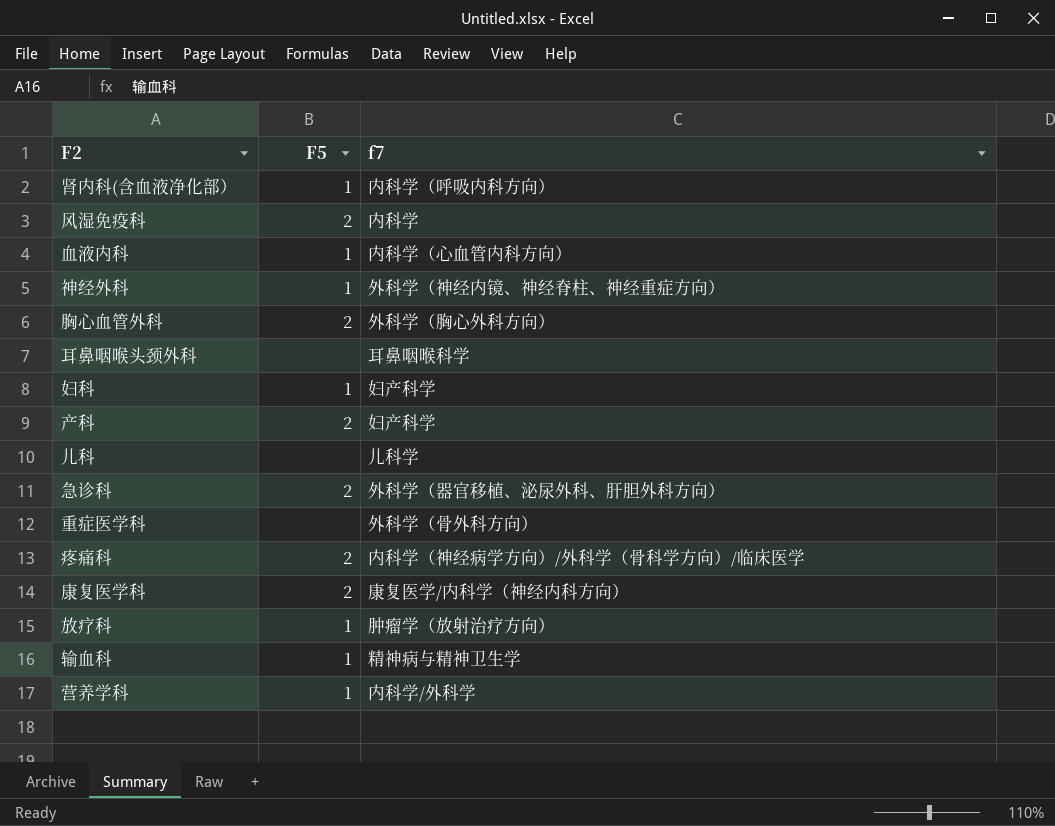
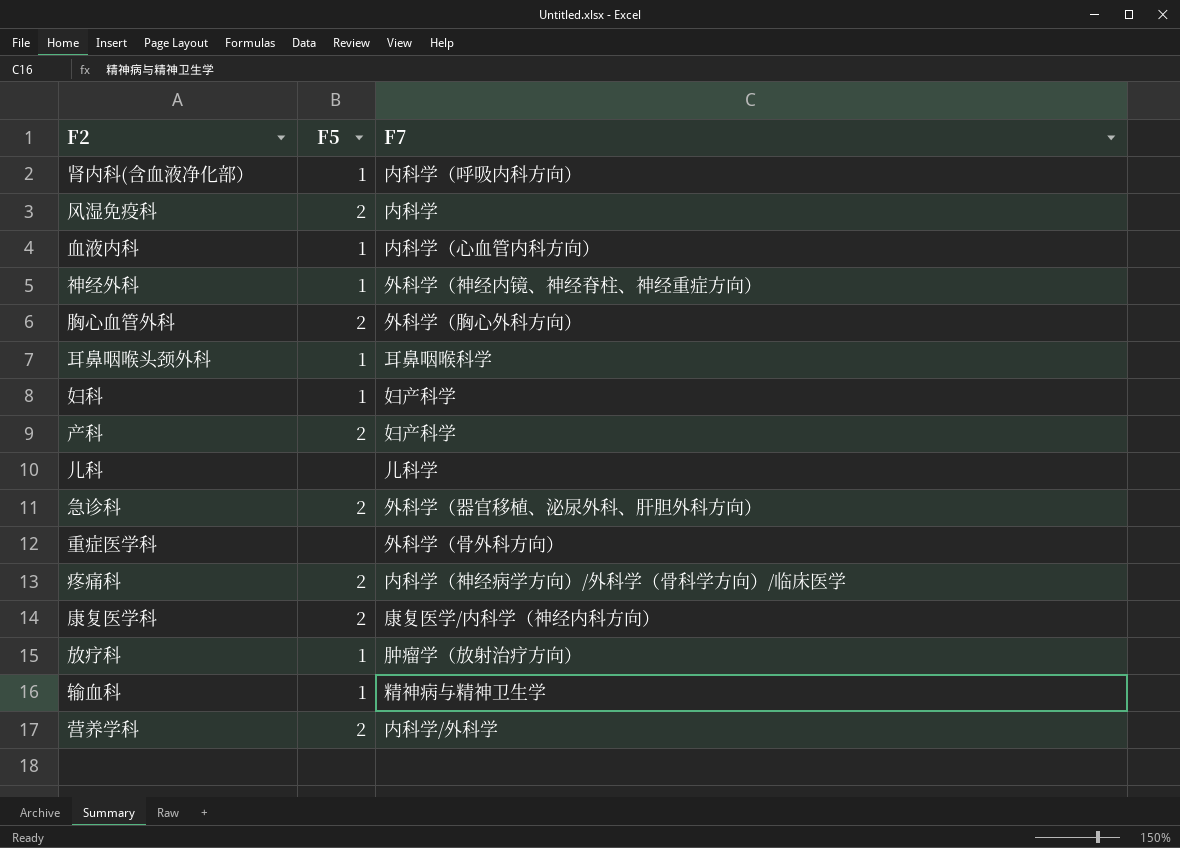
column name: f7 -> F7
耳鼻咽喉头颈外科 | F5: none -> 1
营养学科 | F5: 1 -> 2

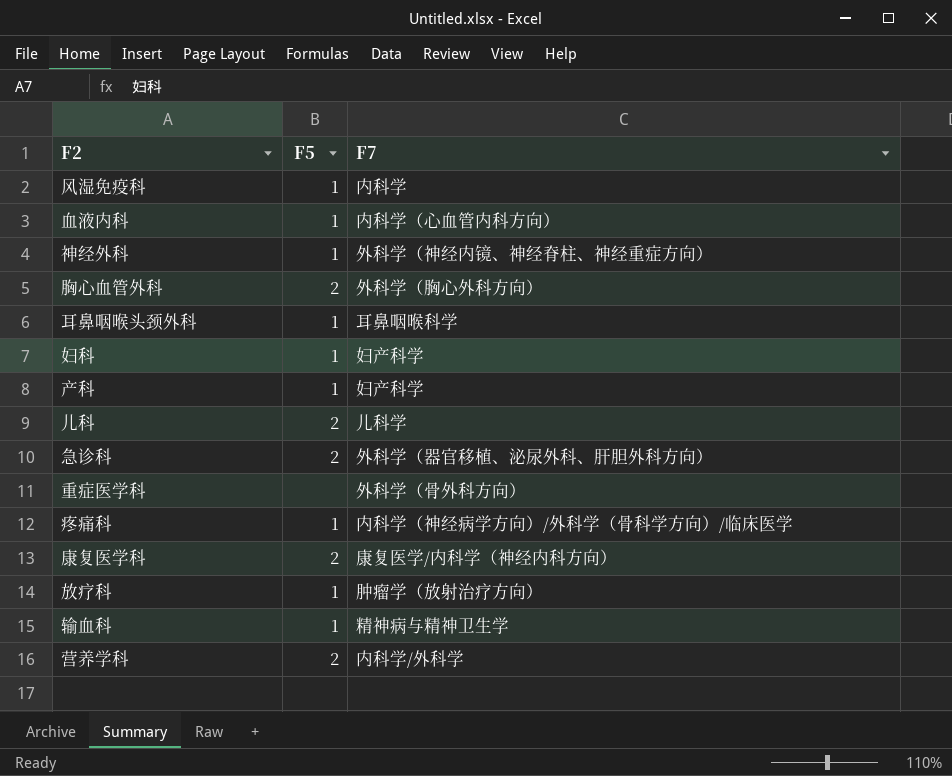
row 肾内科(含血液净化部）: 1 | 内科学（呼吸内科方向） -> none
风湿免疫科 | F5: 2 -> 1
产科 | F5: 2 -> 1
儿科 | F5: none -> 2
疼痛科 | F5: 2 -> 1

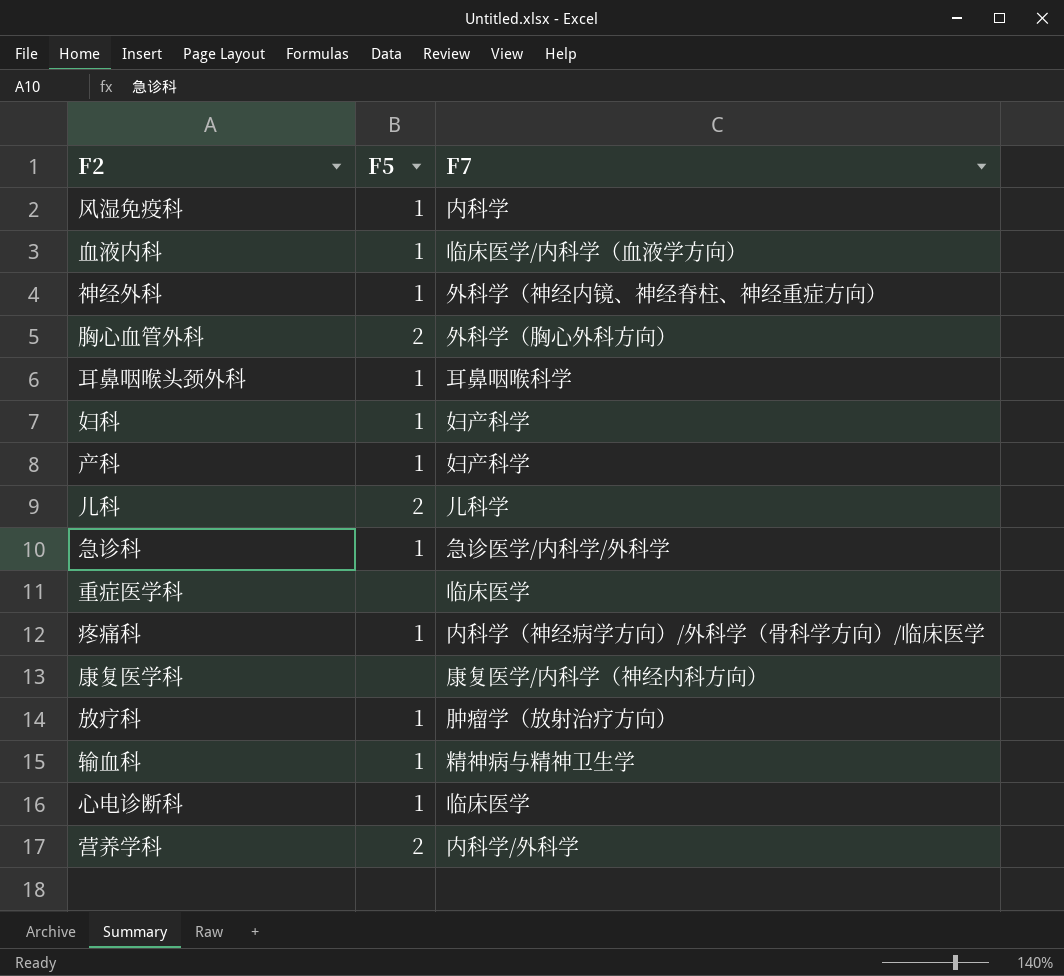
血液内科 | F7: 内科学（心血管内科方向） -> 临床医学/内科学（血液学方向）
急诊科 | F5: 2 -> 1
急诊科 | F7: 外科学（器官移植、泌尿外科、肝胆外科方向） -> 急诊医学/内科学/外科学
重症医学科 | F7: 外科学（骨外科方向） -> 临床医学
康复医学科 | F5: 2 -> none
row 心电诊断科: none -> 1 | 临床医学

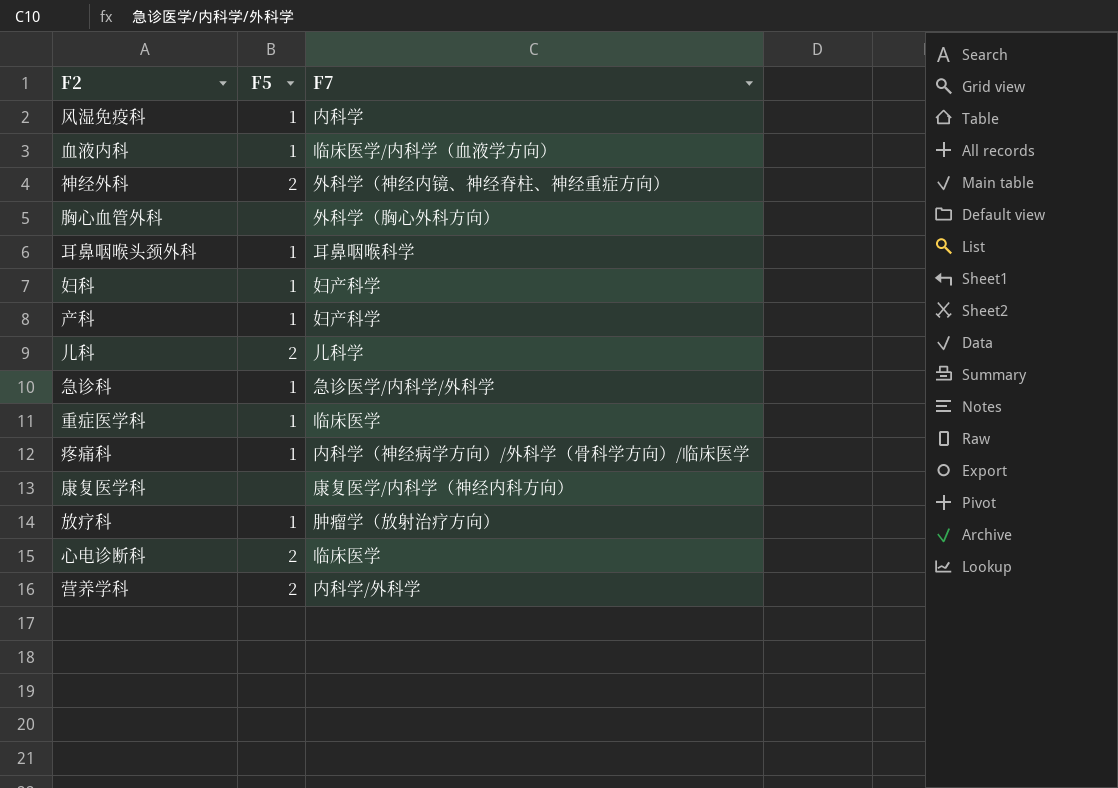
row 输血科: 1 | 精神病与精神卫生学 -> none
神经外科 | F5: 1 -> 2
胸心血管外科 | F5: 2 -> none
重症医学科 | F5: none -> 1
心电诊断科 | F5: 1 -> 2

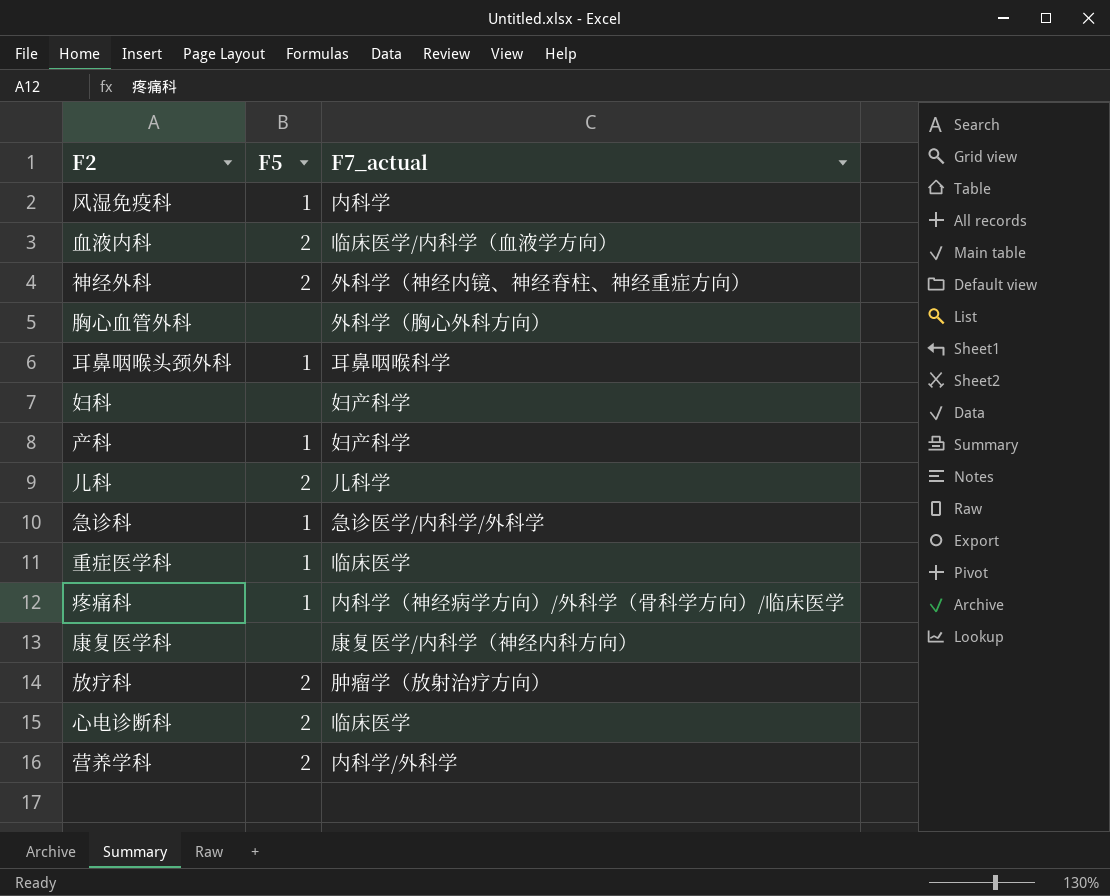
column name: F7 -> F7_actual
血液内科 | F5: 1 -> 2
妇科 | F5: 1 -> none
放疗科 | F5: 1 -> 2

